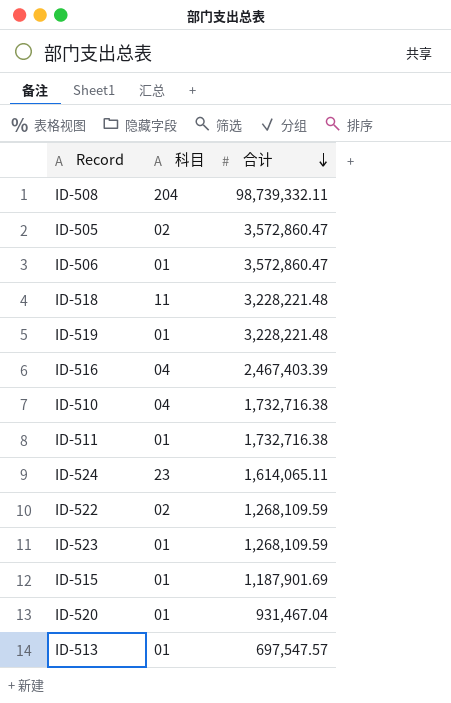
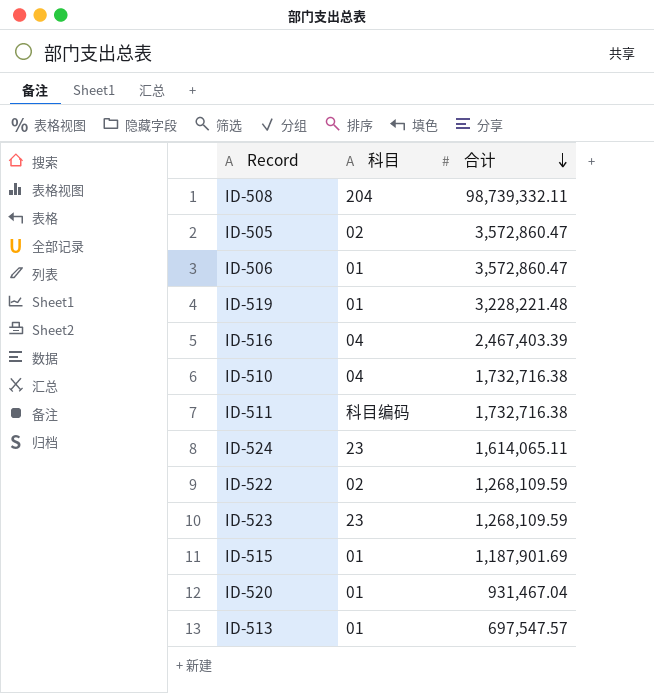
row ID-518: 11 | 3,228,221.48 -> none
ID-511 | 科目: 01 -> 科目编码
ID-523 | 科目: 01 -> 23

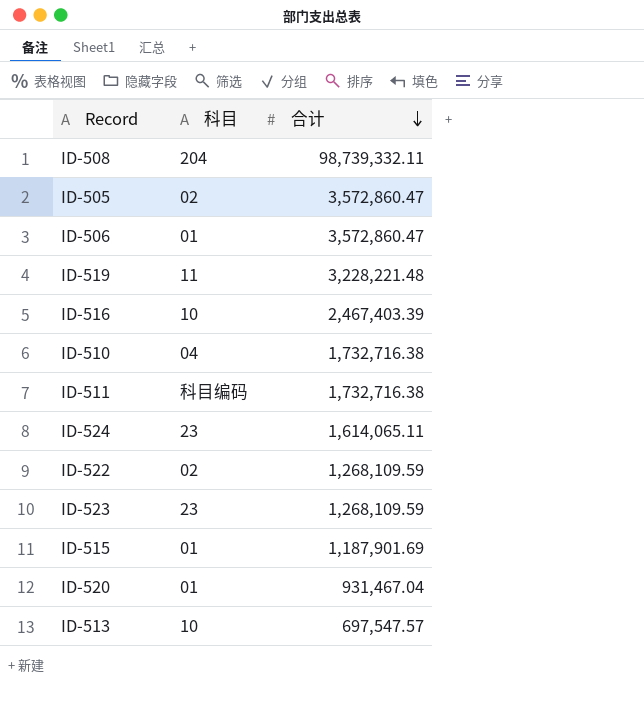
ID-519 | 科目: 01 -> 11
ID-516 | 科目: 04 -> 10
ID-513 | 科目: 01 -> 10

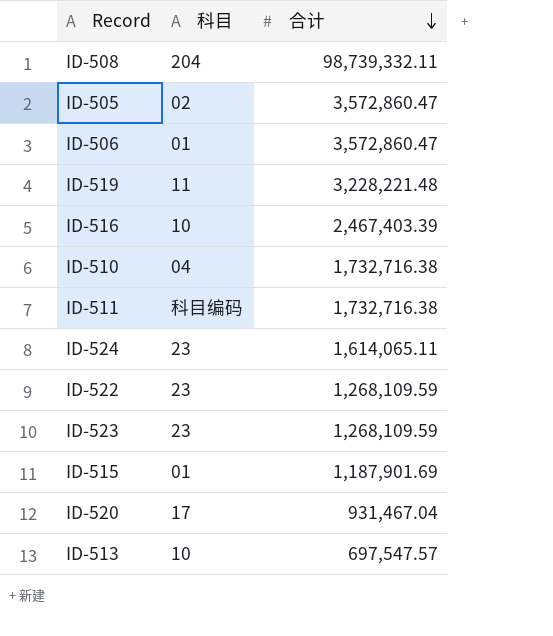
ID-522 | 科目: 02 -> 23
ID-520 | 科目: 01 -> 17

